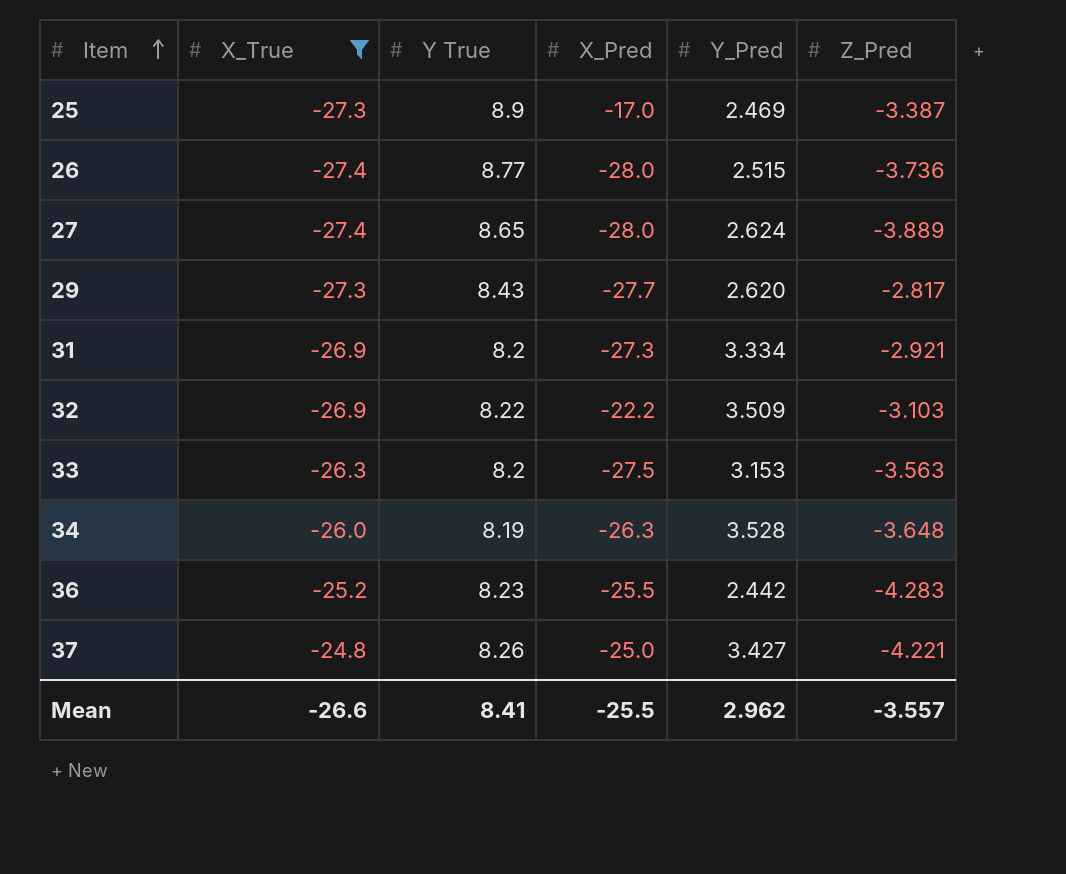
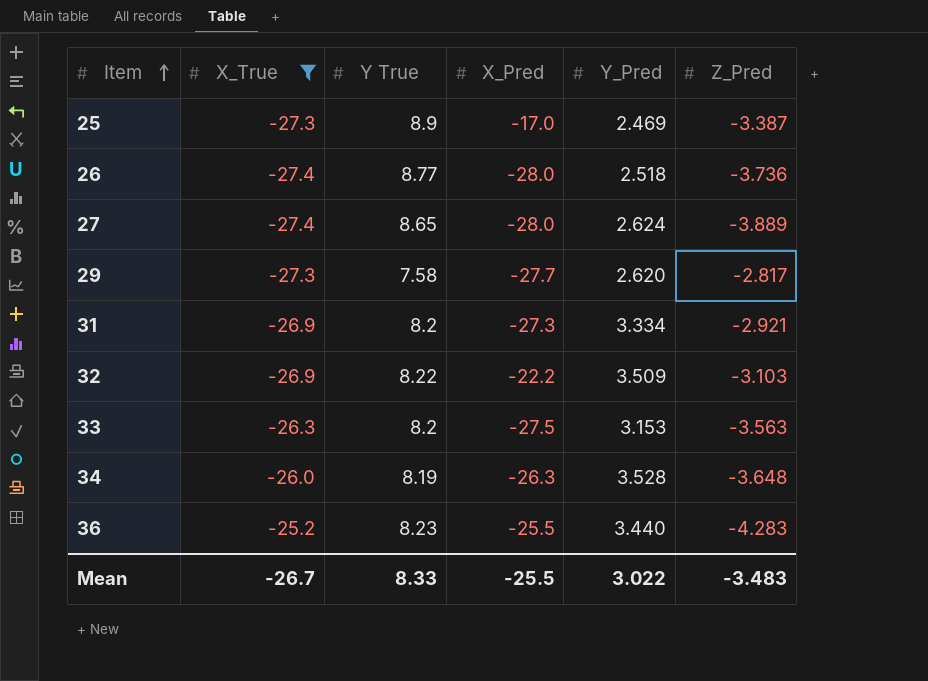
row 37: -24.8 | 8.26 | -25.0 | 3.427 | -4.221 -> none
26 | Y_Pred: 2.515 -> 2.518
29 | Y True: 8.43 -> 7.58
36 | Y_Pred: 2.442 -> 3.440
Mean | X_True: -26.6 -> -26.7
Mean | Y True: 8.41 -> 8.33
Mean | Y_Pred: 2.962 -> 3.022
Mean | Z_Pred: -3.557 -> -3.483

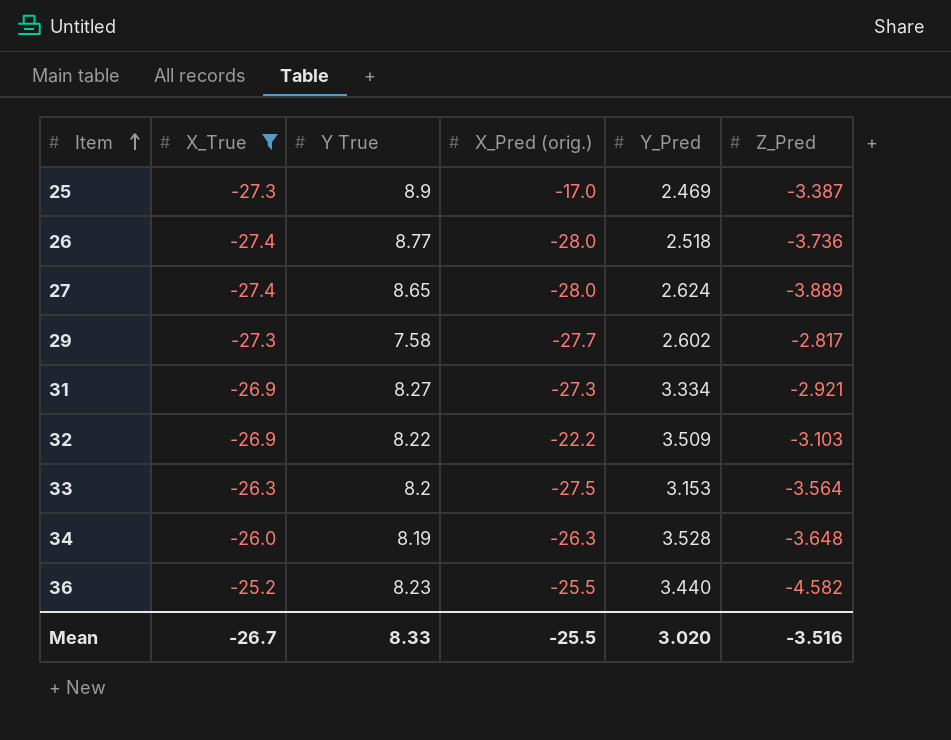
column name: X_Pred -> X_Pred (orig.)
29 | Y_Pred: 2.620 -> 2.602
31 | Y True: 8.2 -> 8.27
33 | Z_Pred: -3.563 -> -3.564
36 | Z_Pred: -4.283 -> -4.582
Mean | Y_Pred: 3.022 -> 3.020
Mean | Z_Pred: -3.483 -> -3.516

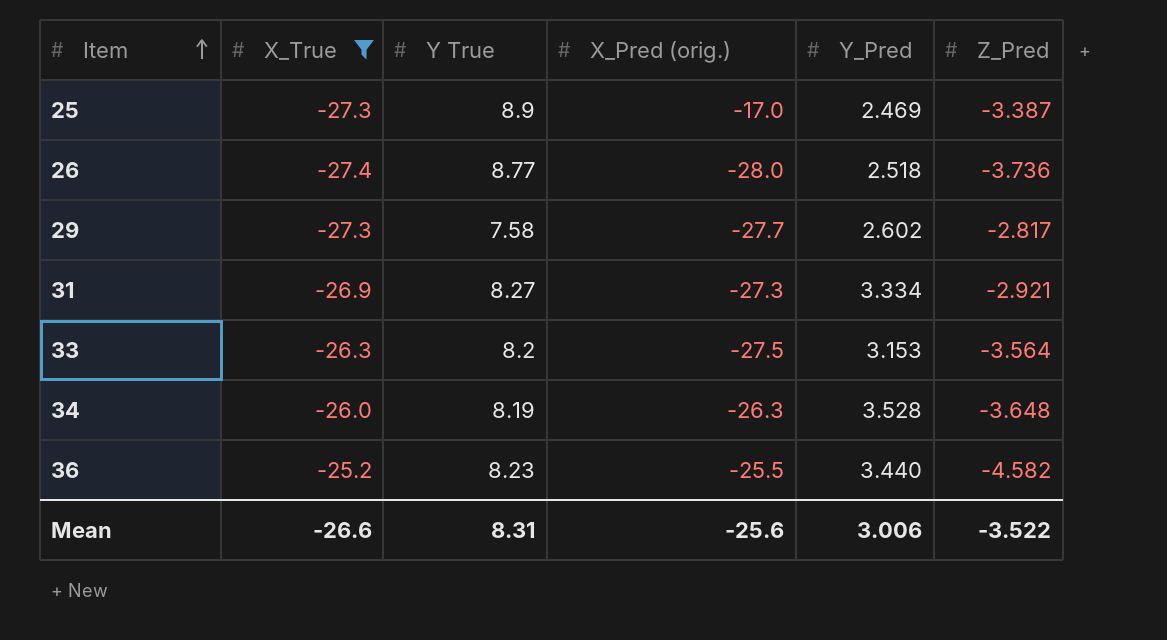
row 27: -27.4 | 8.65 | -28.0 | 2.624 | -3.889 -> none
row 32: -26.9 | 8.22 | -22.2 | 3.509 | -3.103 -> none
Mean | X_True: -26.7 -> -26.6
Mean | Y True: 8.33 -> 8.31
Mean | X_Pred (orig.): -25.5 -> -25.6
Mean | Y_Pred: 3.020 -> 3.006
Mean | Z_Pred: -3.516 -> -3.522

